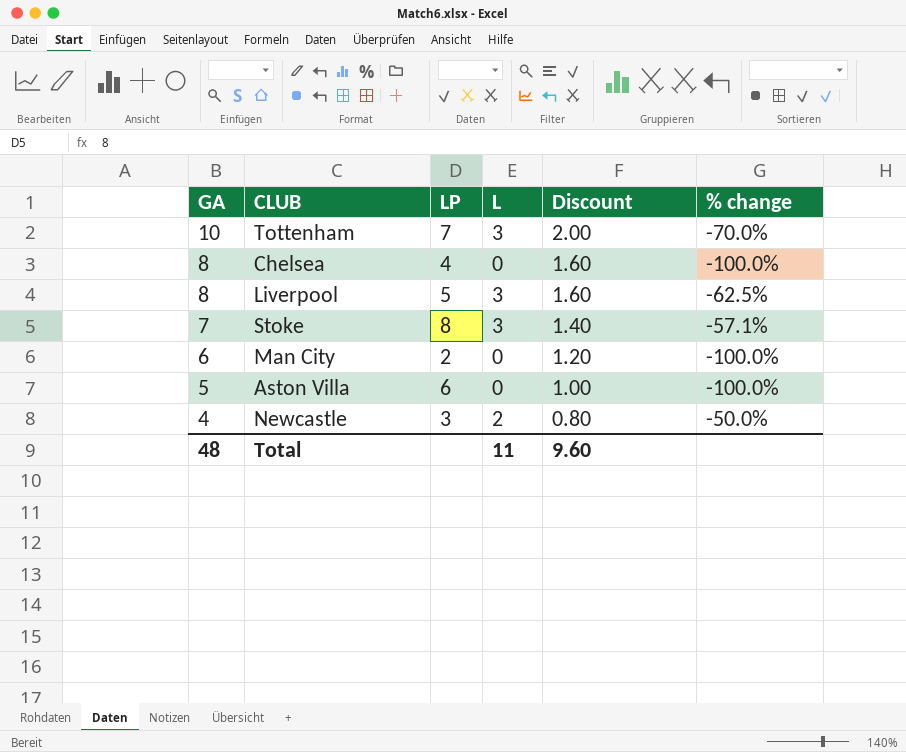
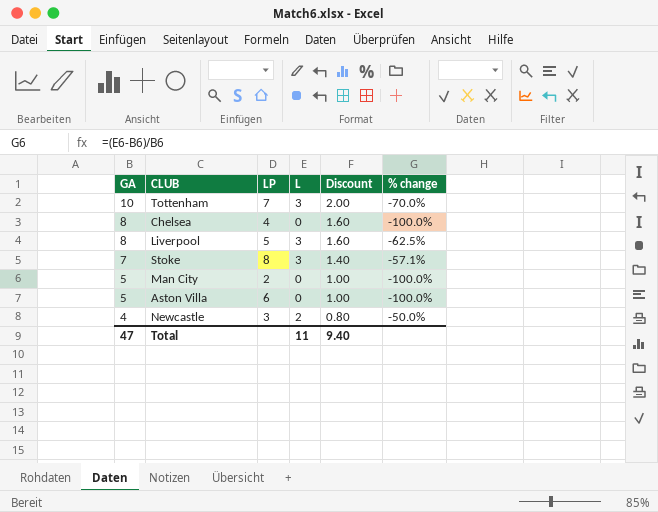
Man City | GA: 6 -> 5
Man City | Discount: 1.20 -> 1.00
Total | GA: 48 -> 47
Total | Discount: 9.60 -> 9.40

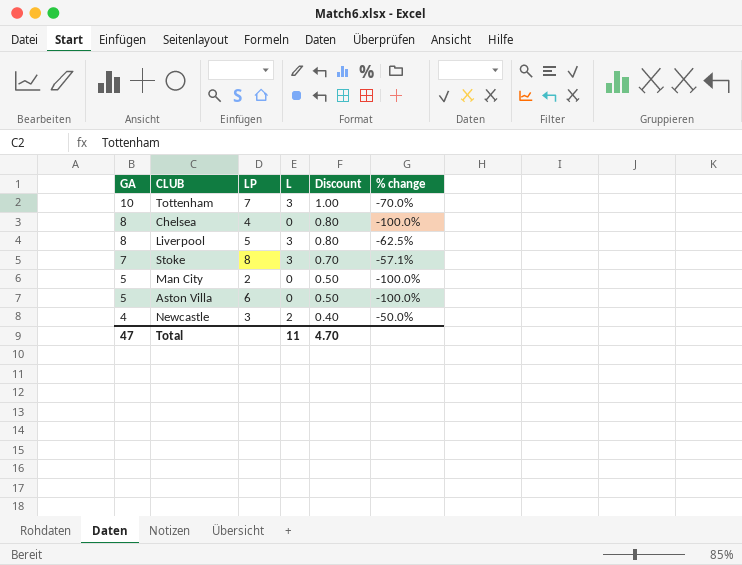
column Discount | formula: [GA] * 0.2 -> [GA] * 0.1
Total | Discount: 9.40 -> 4.70

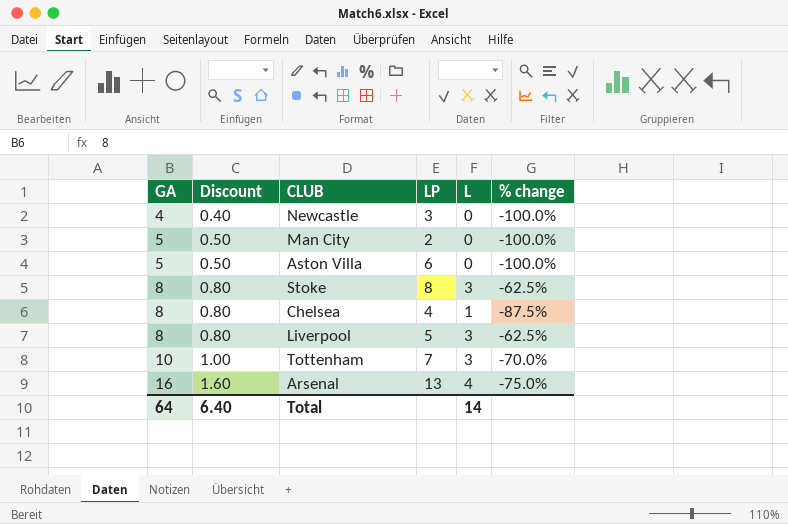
row order: GA descending -> GA ascending
column Discount | position: 5 -> 2
Newcastle | L: 2 -> 0
Newcastle | % change: -50.0% -> -100.0%
Stoke | GA: 7 -> 8
Stoke | Discount: 0.70 -> 0.80
Stoke | % change: -57.1% -> -62.5%
Chelsea | L: 0 -> 1
Chelsea | % change: -100.0% -> -87.5%
row Arsenal: none -> 16 | 1.60 | 13 | 4 | -75.0%
Total | GA: 47 -> 64
Total | Discount: 4.70 -> 6.40
Total | L: 11 -> 14

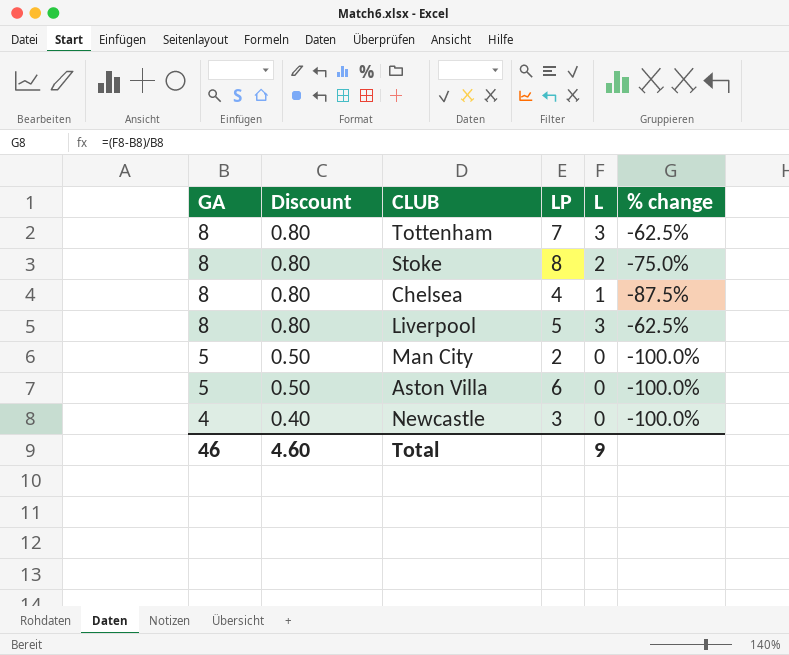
row order: GA ascending -> GA descending
row Arsenal: 16 | 1.60 | 13 | 4 | -75.0% -> none
Tottenham | GA: 10 -> 8
Tottenham | Discount: 1.00 -> 0.80
Tottenham | % change: -70.0% -> -62.5%
Stoke | L: 3 -> 2
Stoke | % change: -62.5% -> -75.0%
Total | GA: 64 -> 46
Total | Discount: 6.40 -> 4.60
Total | L: 14 -> 9

